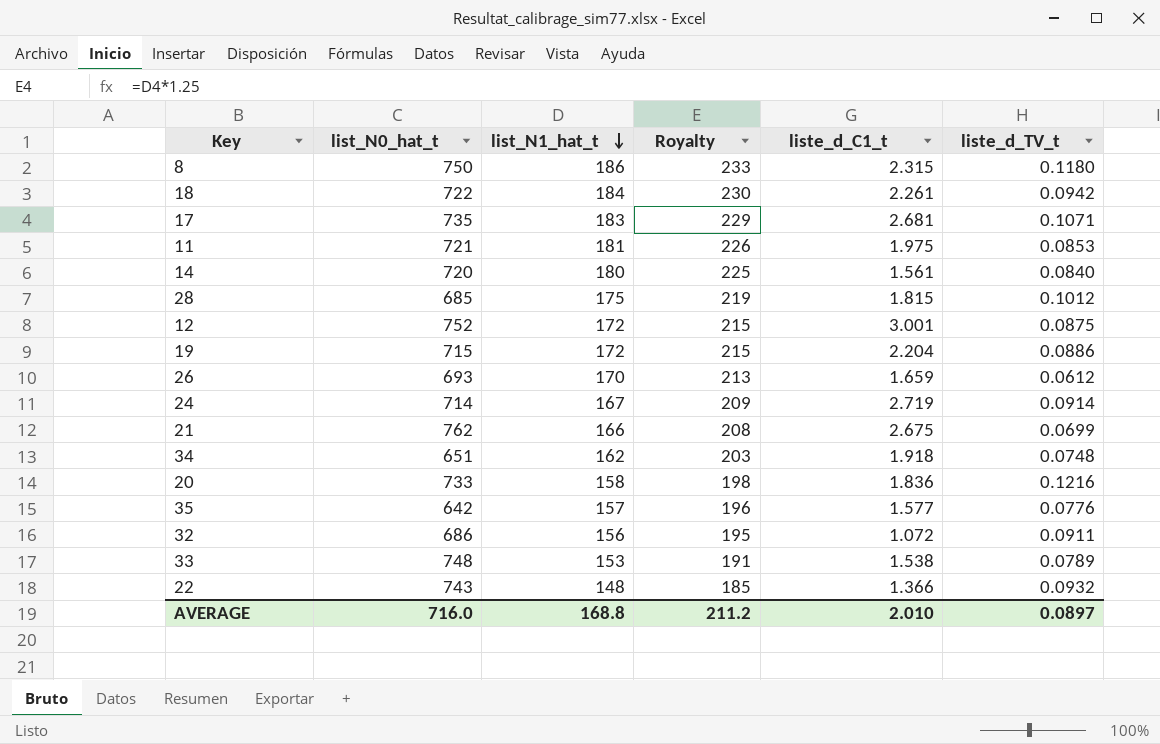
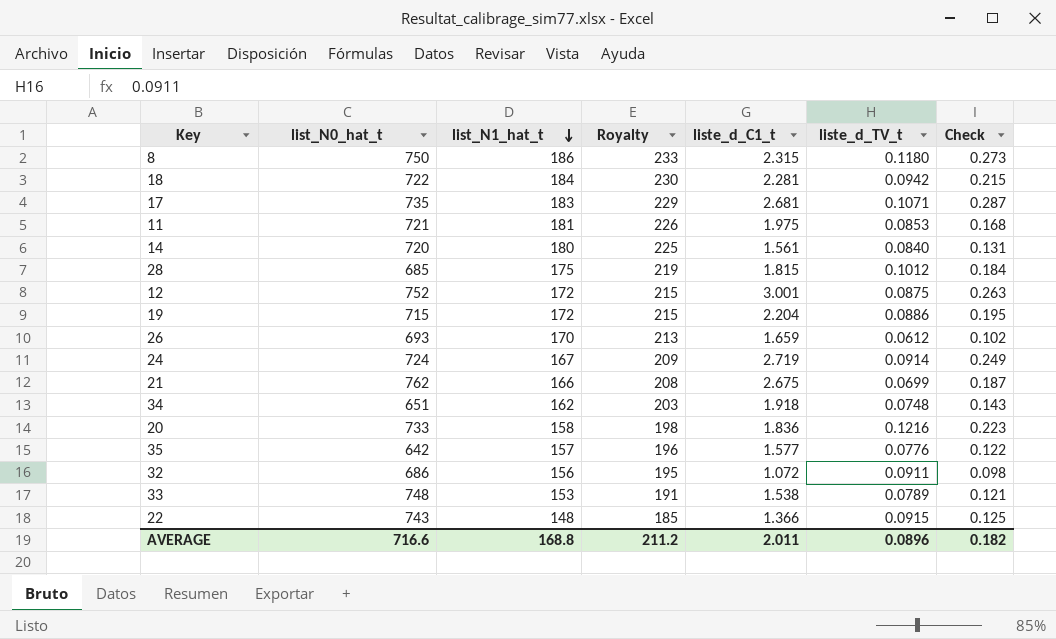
column Check | formula: none -> [liste_d_C1_t] * [liste_d_TV_t]
18 | liste_d_C1_t: 2.261 -> 2.281
24 | list_N0_hat_t: 714 -> 724
22 | liste_d_TV_t: 0.0932 -> 0.0915
AVERAGE | list_N0_hat_t: 716.0 -> 716.6
AVERAGE | liste_d_C1_t: 2.010 -> 2.011
AVERAGE | liste_d_TV_t: 0.0897 -> 0.0896

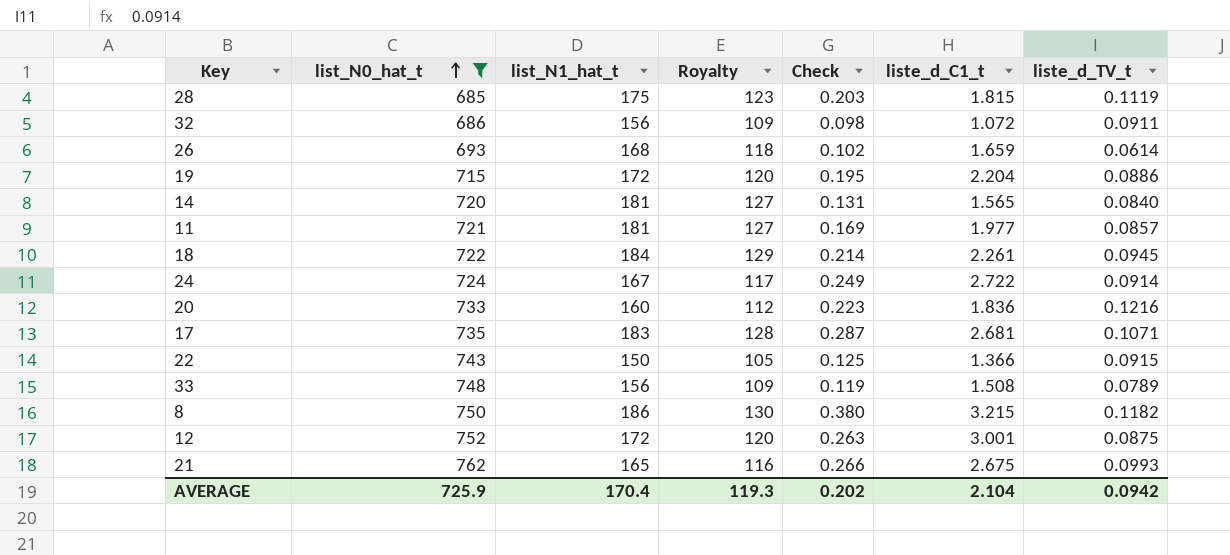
filter: none -> list_N0_hat_t >= 685
row order: list_N1_hat_t descending -> list_N0_hat_t ascending
column Royalty | formula: [list_N1_hat_t] * 1.25 -> [list_N1_hat_t] * 0.7
column Check | position: 7 -> 5
28 | Check: 0.184 -> 0.203
28 | liste_d_TV_t: 0.1012 -> 0.1119
26 | list_N1_hat_t: 170 -> 168
26 | liste_d_TV_t: 0.0612 -> 0.0614
14 | list_N1_hat_t: 180 -> 181
14 | liste_d_C1_t: 1.561 -> 1.565
11 | Check: 0.168 -> 0.169
11 | liste_d_C1_t: 1.975 -> 1.977
11 | liste_d_TV_t: 0.0853 -> 0.0857
18 | Check: 0.215 -> 0.214
18 | liste_d_C1_t: 2.281 -> 2.261
18 | liste_d_TV_t: 0.0942 -> 0.0945
24 | liste_d_C1_t: 2.719 -> 2.722
20 | list_N1_hat_t: 158 -> 160
22 | list_N1_hat_t: 148 -> 150
33 | list_N1_hat_t: 153 -> 156
33 | Check: 0.121 -> 0.119
33 | liste_d_C1_t: 1.538 -> 1.508
8 | Check: 0.273 -> 0.380
8 | liste_d_C1_t: 2.315 -> 3.215
8 | liste_d_TV_t: 0.1180 -> 0.1182
21 | list_N1_hat_t: 166 -> 165
21 | Check: 0.187 -> 0.266
21 | liste_d_TV_t: 0.0699 -> 0.0993
AVERAGE | list_N0_hat_t: 716.6 -> 725.9
AVERAGE | list_N1_hat_t: 168.8 -> 170.4
AVERAGE | Royalty: 211.2 -> 119.3
AVERAGE | Check: 0.182 -> 0.202
AVERAGE | liste_d_C1_t: 2.011 -> 2.104
AVERAGE | liste_d_TV_t: 0.0896 -> 0.0942

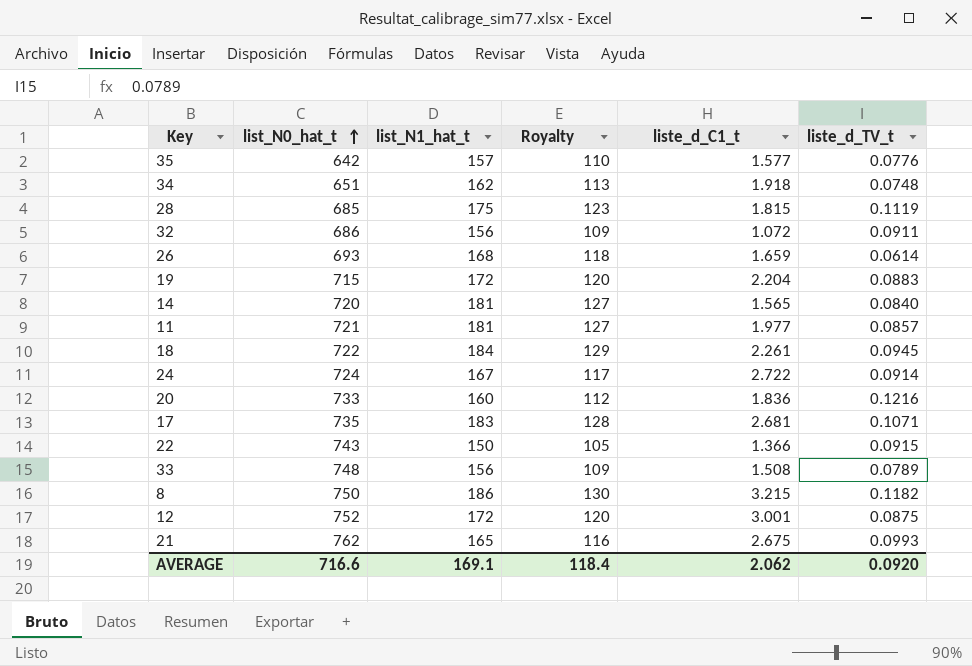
filter: list_N0_hat_t >= 685 -> none
column Check | formula: [liste_d_C1_t] * [liste_d_TV_t] -> none
19 | liste_d_TV_t: 0.0886 -> 0.0883
AVERAGE | list_N0_hat_t: 725.9 -> 716.6
AVERAGE | list_N1_hat_t: 170.4 -> 169.1
AVERAGE | Royalty: 119.3 -> 118.4
AVERAGE | liste_d_C1_t: 2.104 -> 2.062
AVERAGE | liste_d_TV_t: 0.0942 -> 0.0920

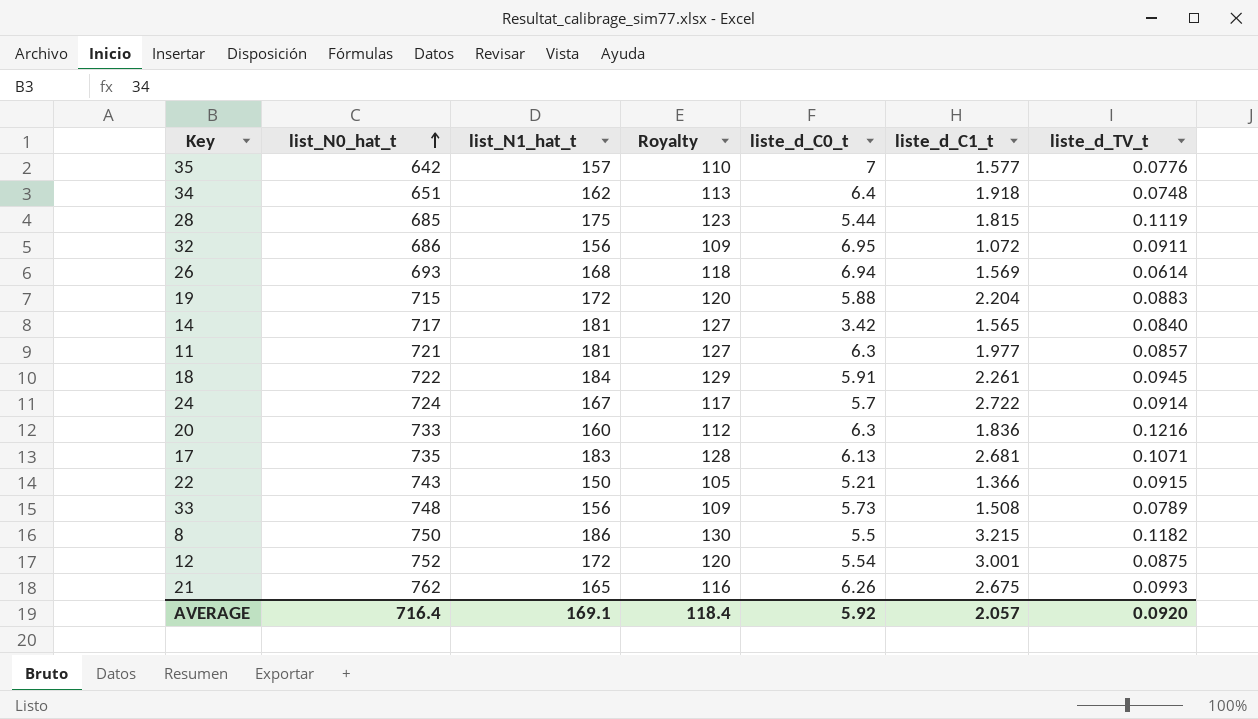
column liste_d_C0_t | position: none -> 5
26 | liste_d_C1_t: 1.659 -> 1.569
14 | list_N0_hat_t: 720 -> 717
AVERAGE | list_N0_hat_t: 716.6 -> 716.4
AVERAGE | liste_d_C1_t: 2.062 -> 2.057

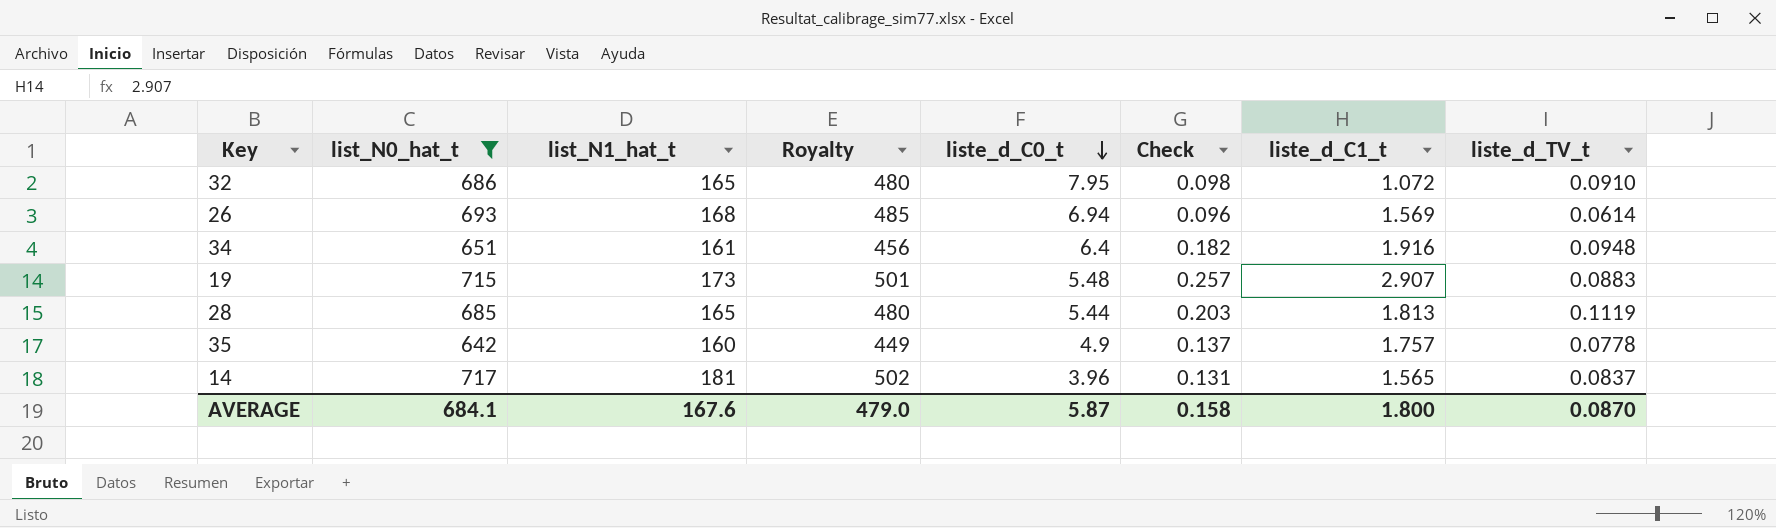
filter: none -> list_N0_hat_t <= 717
row order: list_N0_hat_t ascending -> liste_d_C0_t descending
column Royalty | formula: [list_N1_hat_t] * 0.7 -> [list_N0_hat_t] * 0.7
column Check | formula: none -> [liste_d_C1_t] * [liste_d_TV_t]
32 | list_N1_hat_t: 156 -> 165
32 | liste_d_C0_t: 6.95 -> 7.95
32 | liste_d_TV_t: 0.0911 -> 0.0910
34 | list_N1_hat_t: 162 -> 161
34 | liste_d_C1_t: 1.918 -> 1.916
34 | liste_d_TV_t: 0.0748 -> 0.0948
19 | list_N1_hat_t: 172 -> 173
19 | liste_d_C0_t: 5.88 -> 5.48
19 | liste_d_C1_t: 2.204 -> 2.907
28 | list_N1_hat_t: 175 -> 165
28 | liste_d_C1_t: 1.815 -> 1.813
35 | list_N1_hat_t: 157 -> 160
35 | liste_d_C0_t: 7 -> 4.9
35 | liste_d_C1_t: 1.577 -> 1.757
35 | liste_d_TV_t: 0.0776 -> 0.0778
14 | liste_d_C0_t: 3.42 -> 3.96
14 | liste_d_TV_t: 0.0840 -> 0.0837
AVERAGE | list_N0_hat_t: 716.4 -> 684.1
AVERAGE | list_N1_hat_t: 169.1 -> 167.6
AVERAGE | Royalty: 118.4 -> 479.0
AVERAGE | liste_d_C0_t: 5.92 -> 5.87
AVERAGE | liste_d_C1_t: 2.057 -> 1.800
AVERAGE | liste_d_TV_t: 0.0920 -> 0.0870

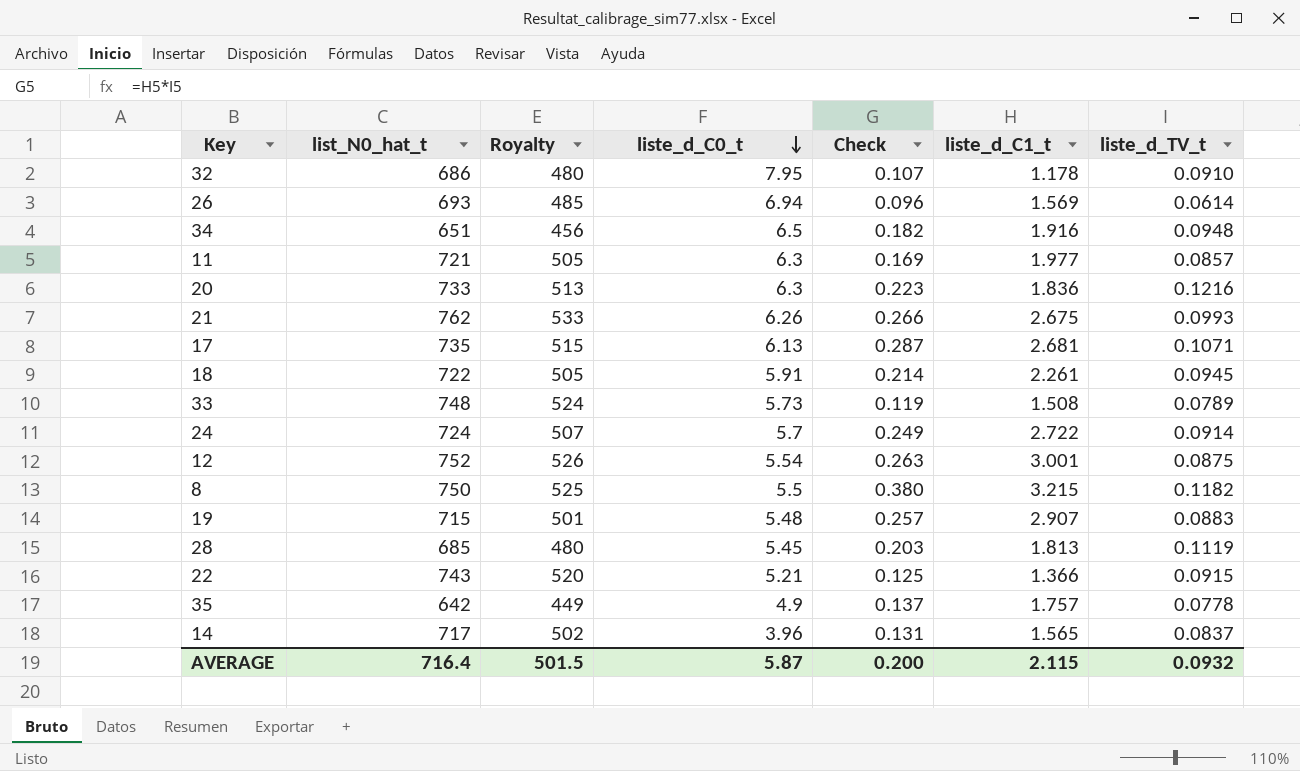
filter: list_N0_hat_t <= 717 -> none
column list_N1_hat_t | position: 3 -> none
32 | Check: 0.098 -> 0.107
32 | liste_d_C1_t: 1.072 -> 1.178
34 | liste_d_C0_t: 6.4 -> 6.5
28 | liste_d_C0_t: 5.44 -> 5.45
AVERAGE | list_N0_hat_t: 684.1 -> 716.4
AVERAGE | Royalty: 479.0 -> 501.5
AVERAGE | Check: 0.158 -> 0.200
AVERAGE | liste_d_C1_t: 1.800 -> 2.115
AVERAGE | liste_d_TV_t: 0.0870 -> 0.0932

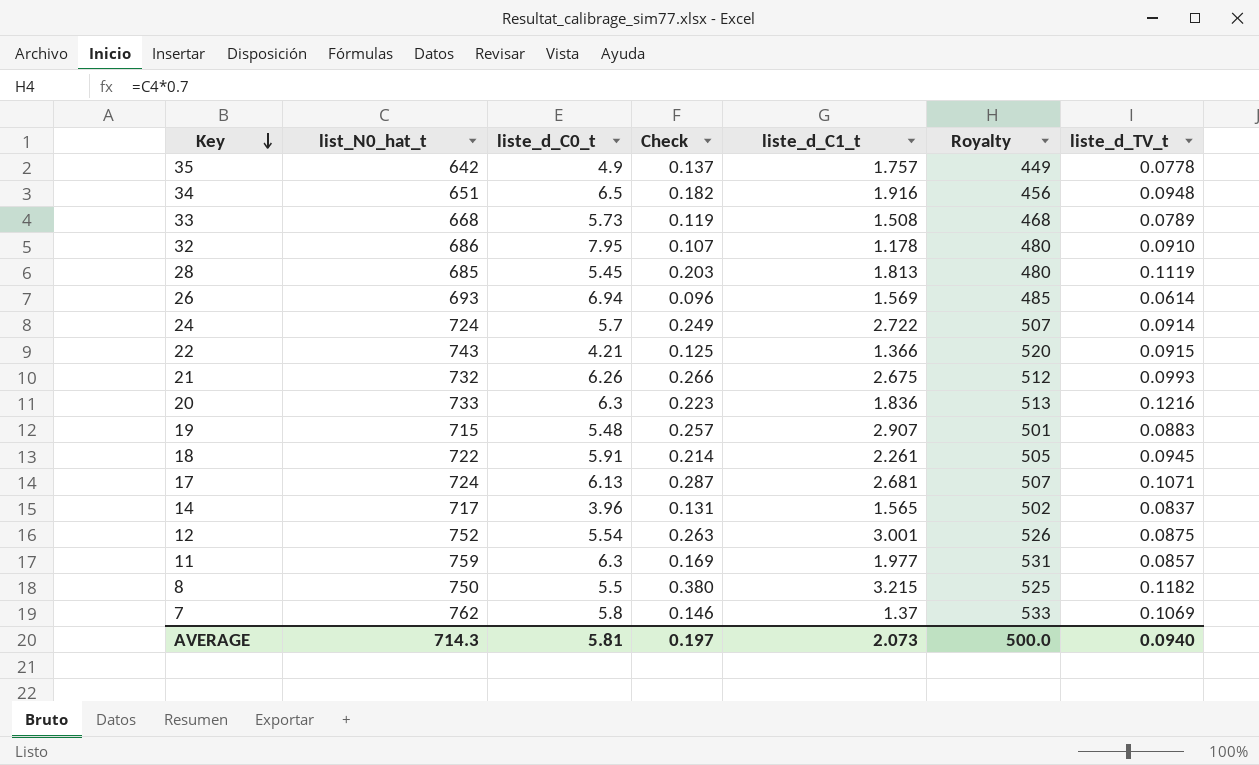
row order: liste_d_C0_t descending -> Key descending
column Royalty | position: 3 -> 6
33 | list_N0_hat_t: 748 -> 668
33 | Royalty: 524 -> 468
22 | liste_d_C0_t: 5.21 -> 4.21
21 | list_N0_hat_t: 762 -> 732
21 | Royalty: 533 -> 512
17 | list_N0_hat_t: 735 -> 724
17 | Royalty: 515 -> 507
11 | list_N0_hat_t: 721 -> 759
11 | Royalty: 505 -> 531
row 7: none -> 762 | 5.8 | 0.146 | 1.37 | 533 | 0.1069
AVERAGE | list_N0_hat_t: 716.4 -> 714.3
AVERAGE | liste_d_C0_t: 5.87 -> 5.81
AVERAGE | Check: 0.200 -> 0.197
AVERAGE | liste_d_C1_t: 2.115 -> 2.073
AVERAGE | Royalty: 501.5 -> 500.0
AVERAGE | liste_d_TV_t: 0.0932 -> 0.0940

